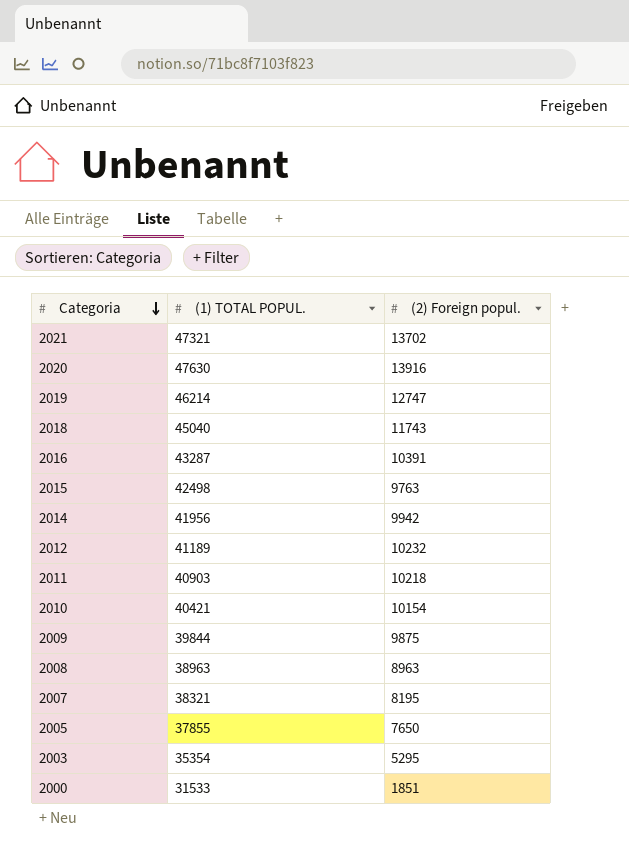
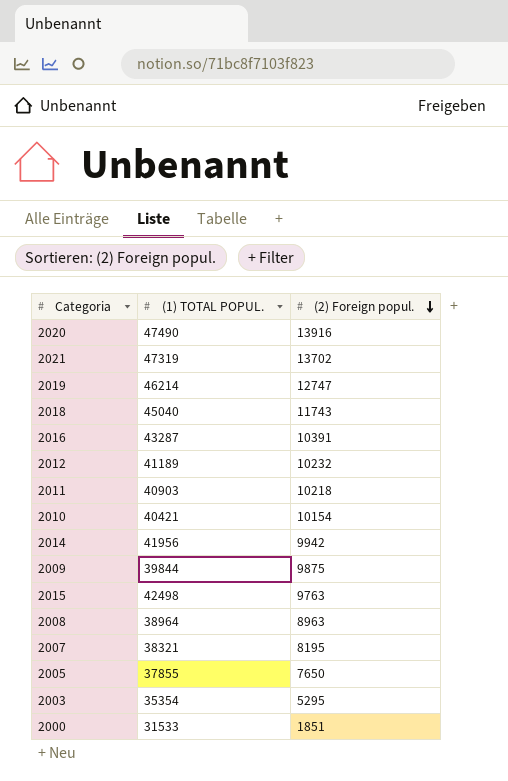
row order: Categoria descending -> (2) Foreign popul. descending
2020 | (1) TOTAL POPUL.: 47630 -> 47490
2021 | (1) TOTAL POPUL.: 47321 -> 47319
2008 | (1) TOTAL POPUL.: 38963 -> 38964

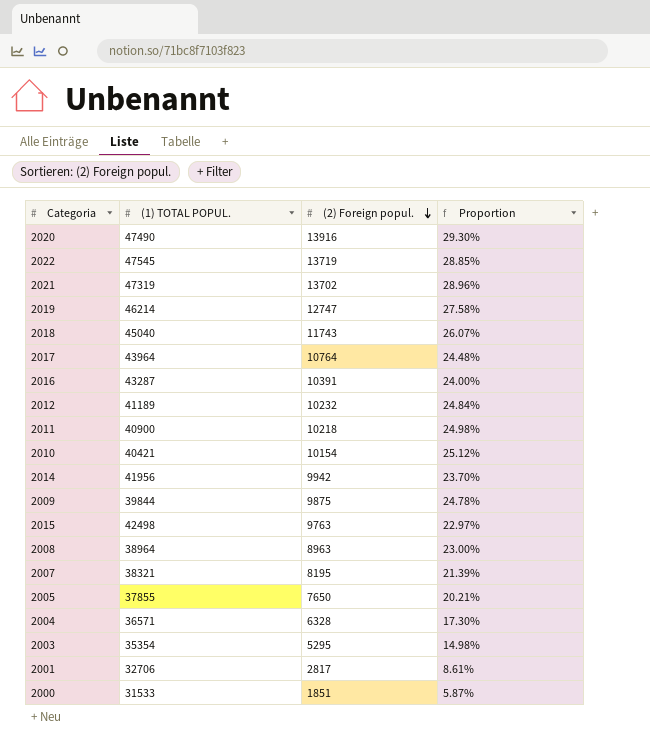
column Proportion | formula: none -> [(2) Foreign popul.] / [(1) TOTAL POPUL.]
row 2022: none -> 47545 | 13719 | 28.85%
row 2017: none -> 43964 | 10764 | 24.48%
2011 | (1) TOTAL POPUL.: 40903 -> 40900
row 2004: none -> 36571 | 6328 | 17.30%
row 2001: none -> 32706 | 2817 | 8.61%

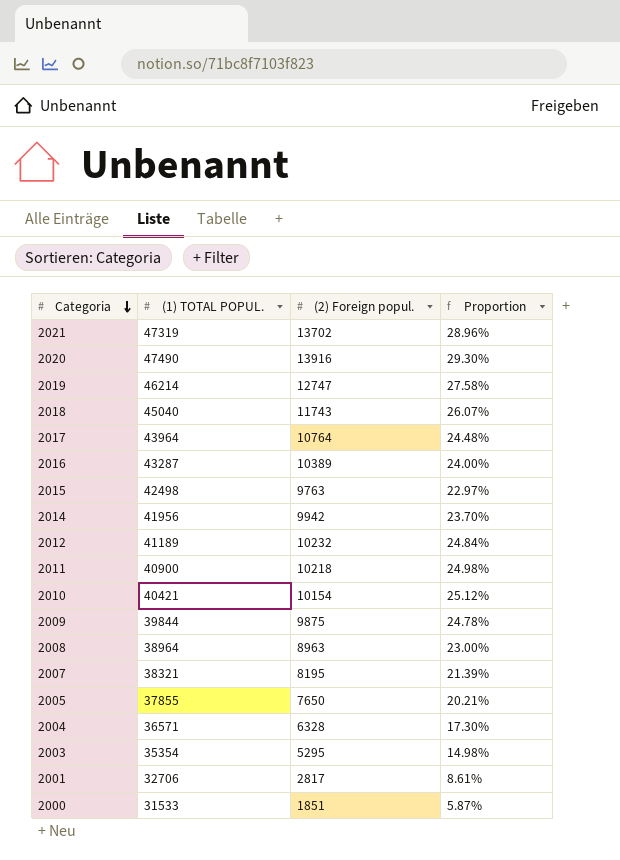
row order: (2) Foreign popul. descending -> Categoria descending
row 2022: 47545 | 13719 | 28.85% -> none
2016 | (2) Foreign popul.: 10391 -> 10389

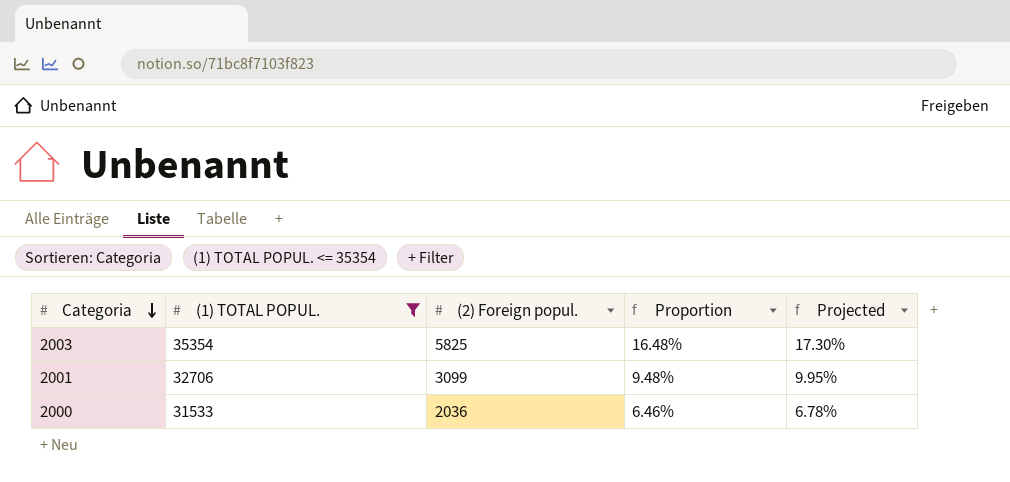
filter: none -> (1) TOTAL POPUL. <= 35354
column Projected | formula: none -> [Proportion] * 1.05
2003 | (2) Foreign popul.: 5295 -> 5825
2003 | Proportion: 14.98% -> 16.48%
2001 | (2) Foreign popul.: 2817 -> 3099
2001 | Proportion: 8.61% -> 9.48%
2000 | (2) Foreign popul.: 1851 -> 2036
2000 | Proportion: 5.87% -> 6.46%

